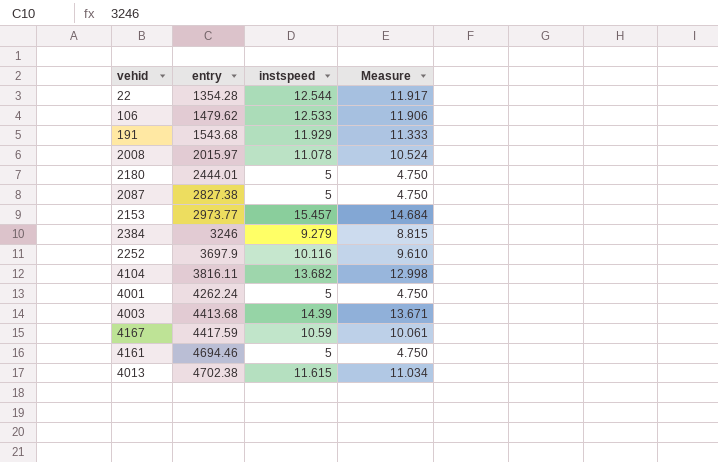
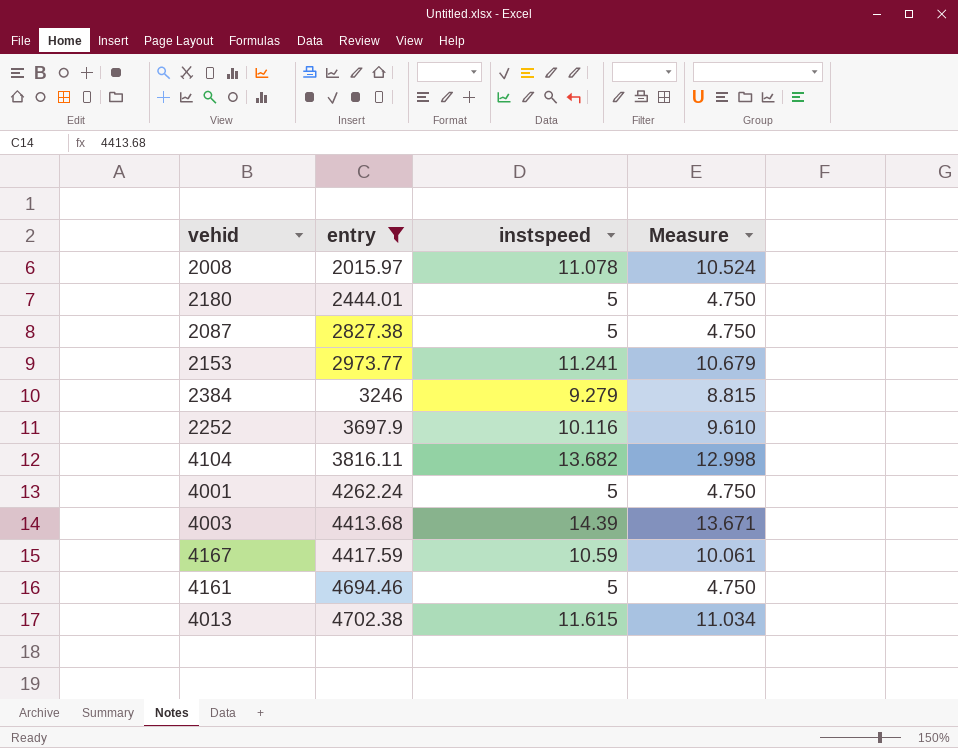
filter: none -> entry >= 2015.97
2153 | instspeed: 15.457 -> 11.241
2153 | Measure: 14.684 -> 10.679

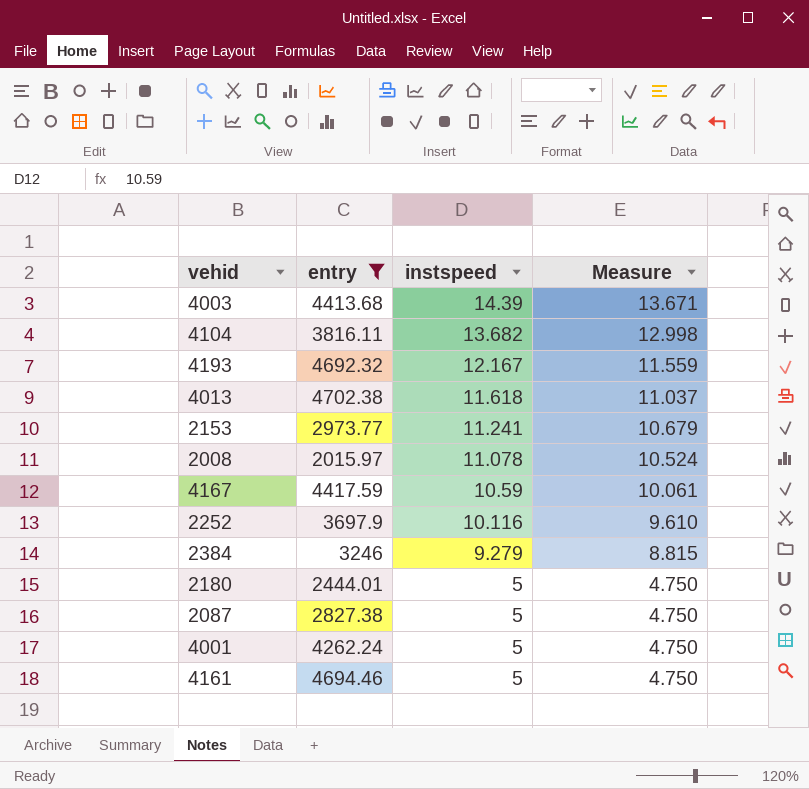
row order: entry ascending -> instspeed descending
row 4193: none -> 4692.32 | 12.167 | 11.559
4013 | instspeed: 11.615 -> 11.618
4013 | Measure: 11.034 -> 11.037

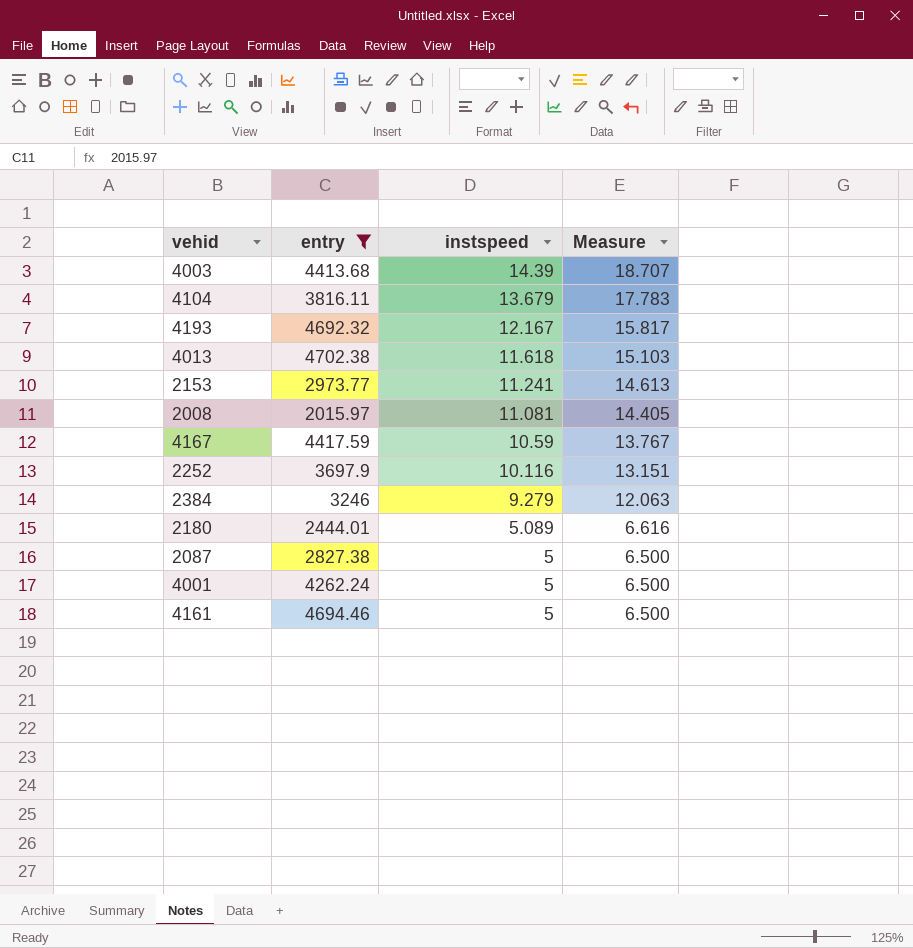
column Measure | formula: [instspeed] * 0.95 -> [instspeed] * 1.3
4104 | instspeed: 13.682 -> 13.679
2008 | instspeed: 11.078 -> 11.081
2180 | instspeed: 5 -> 5.089

